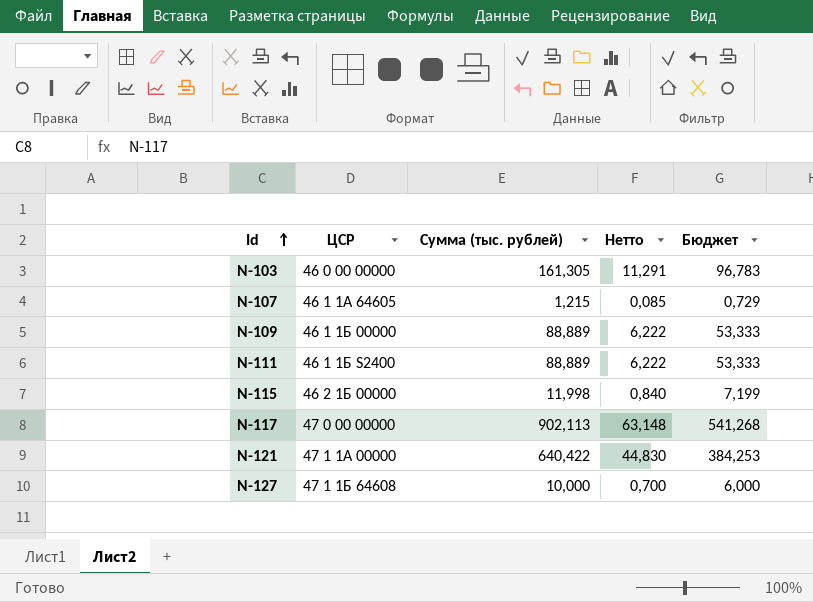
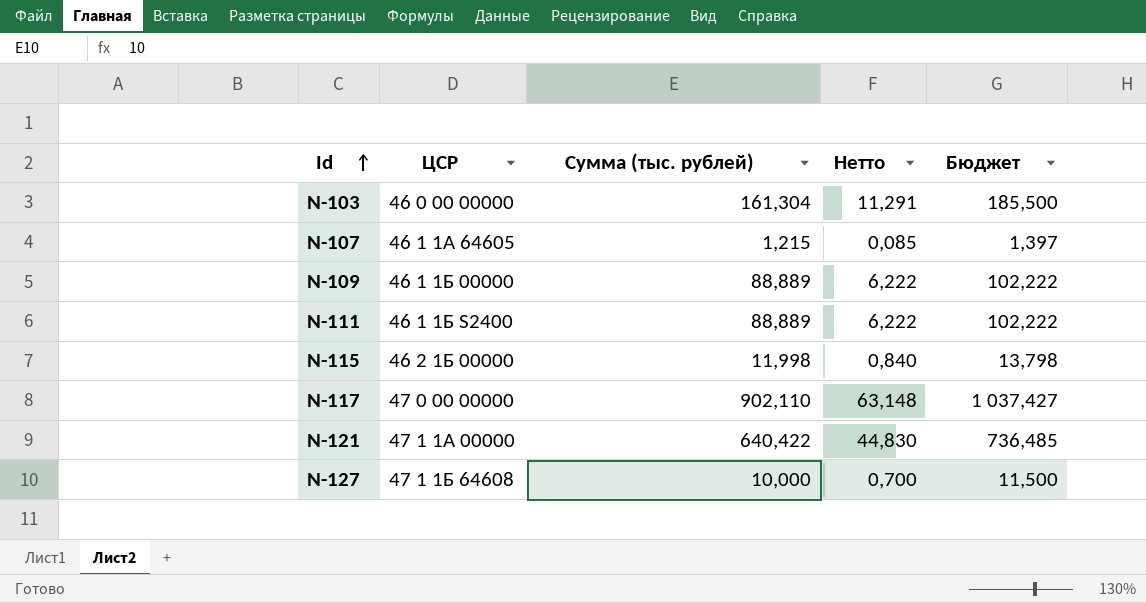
column Бюджет | formula: [Сумма (тыс. рублей)] * 0,6 -> [Сумма (тыс. рублей)] * 1,15
N-103 | Сумма (тыс. рублей): 161,305 -> 161,304
N-117 | Сумма (тыс. рублей): 902,113 -> 902,110

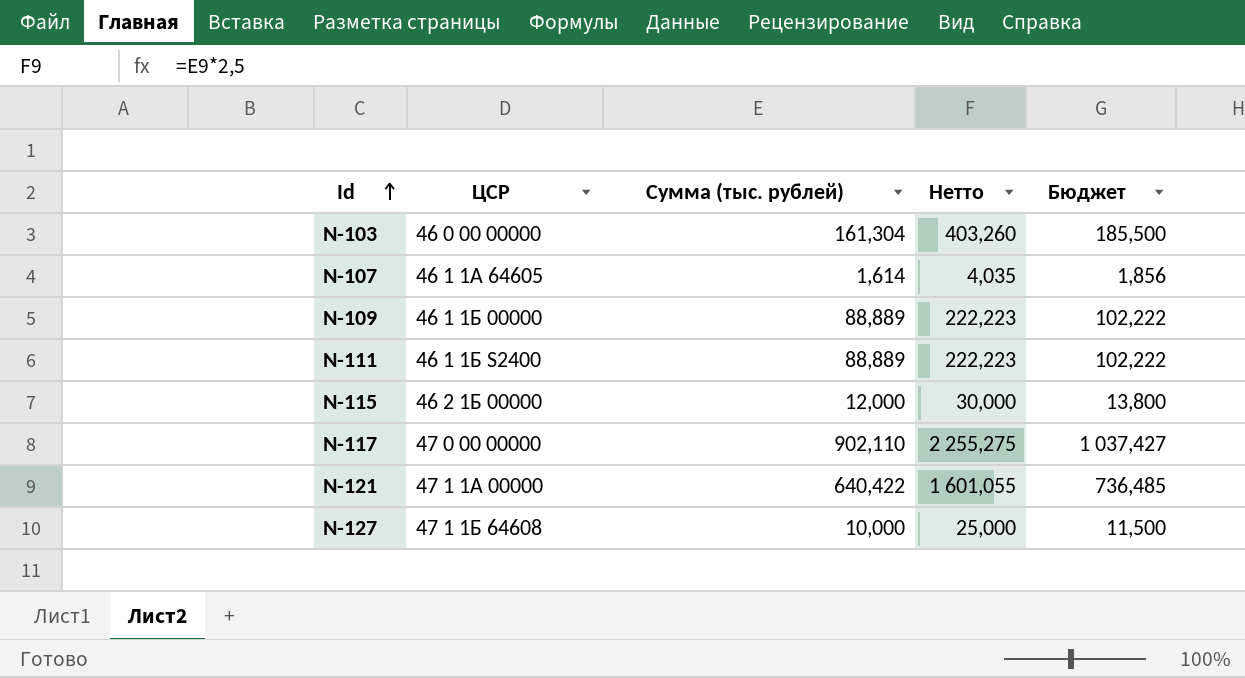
column Нетто | formula: [Сумма (тыс. рублей)] * 0,07 -> [Сумма (тыс. рублей)] * 2,5
N-107 | Сумма (тыс. рублей): 1,215 -> 1,614
N-107 | Бюджет: 1,397 -> 1,856
N-115 | Сумма (тыс. рублей): 11,998 -> 12,000
N-115 | Бюджет: 13,798 -> 13,800

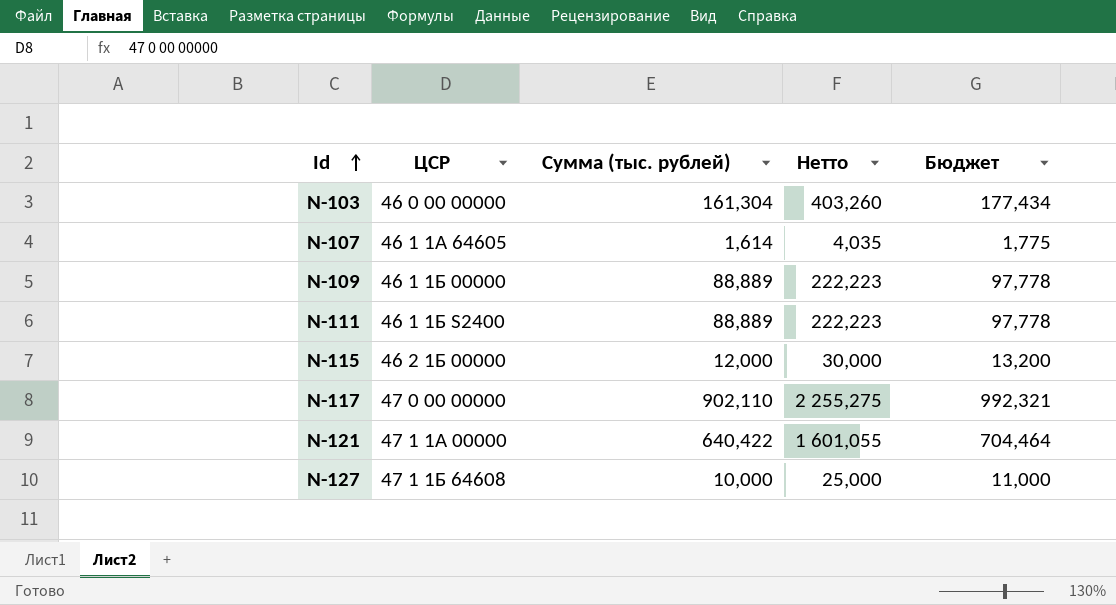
column Бюджет | formula: [Сумма (тыс. рублей)] * 1,15 -> [Сумма (тыс. рублей)] * 1,1

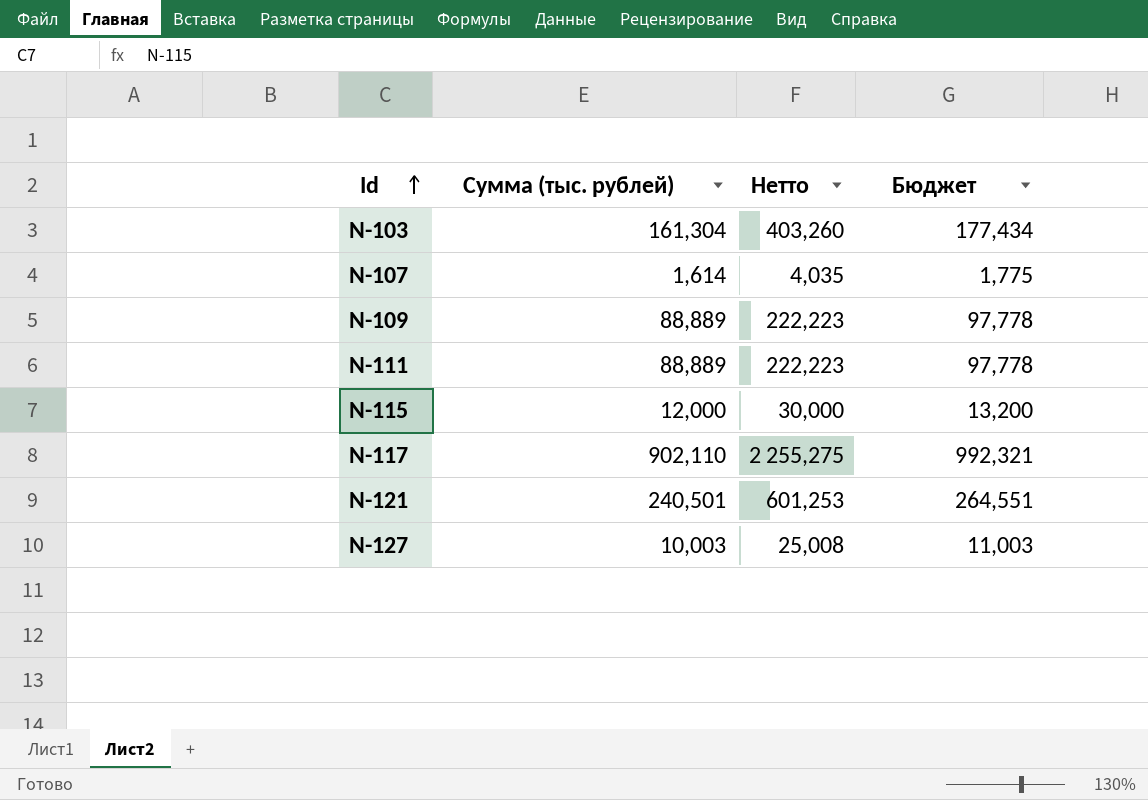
column ЦСР | position: 2 -> none
N-121 | Сумма (тыс. рублей): 640,422 -> 240,501
N-121 | Нетто: 1 601,055 -> 601,253
N-121 | Бюджет: 704,464 -> 264,551
N-127 | Сумма (тыс. рублей): 10,000 -> 10,003
N-127 | Нетто: 25,000 -> 25,008
N-127 | Бюджет: 11,000 -> 11,003

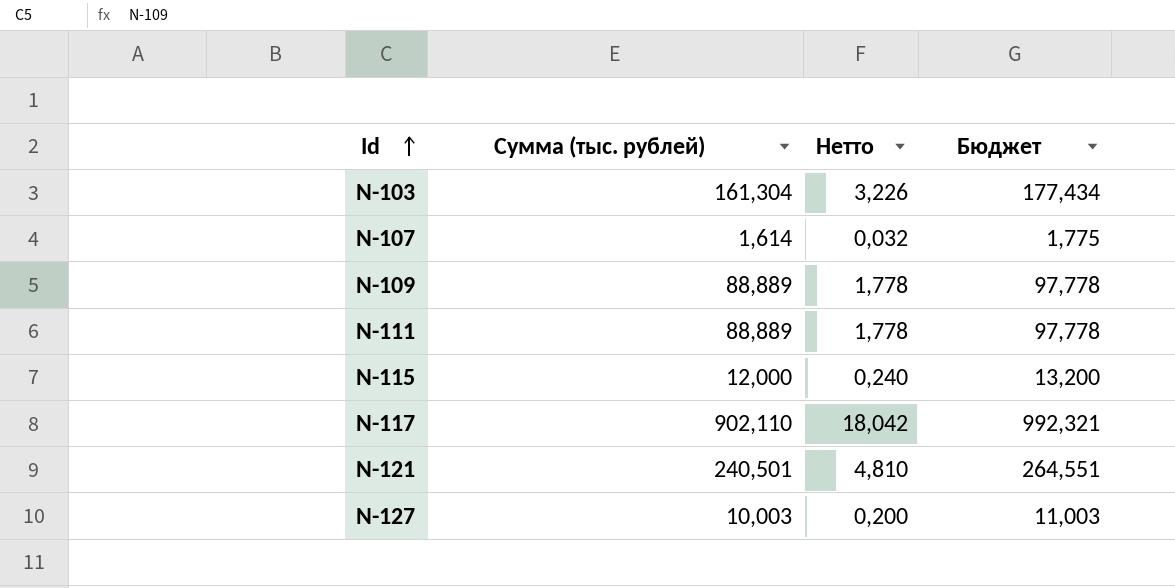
column Нетто | formula: [Сумма (тыс. рублей)] * 2,5 -> [Сумма (тыс. рублей)] * 0,02

